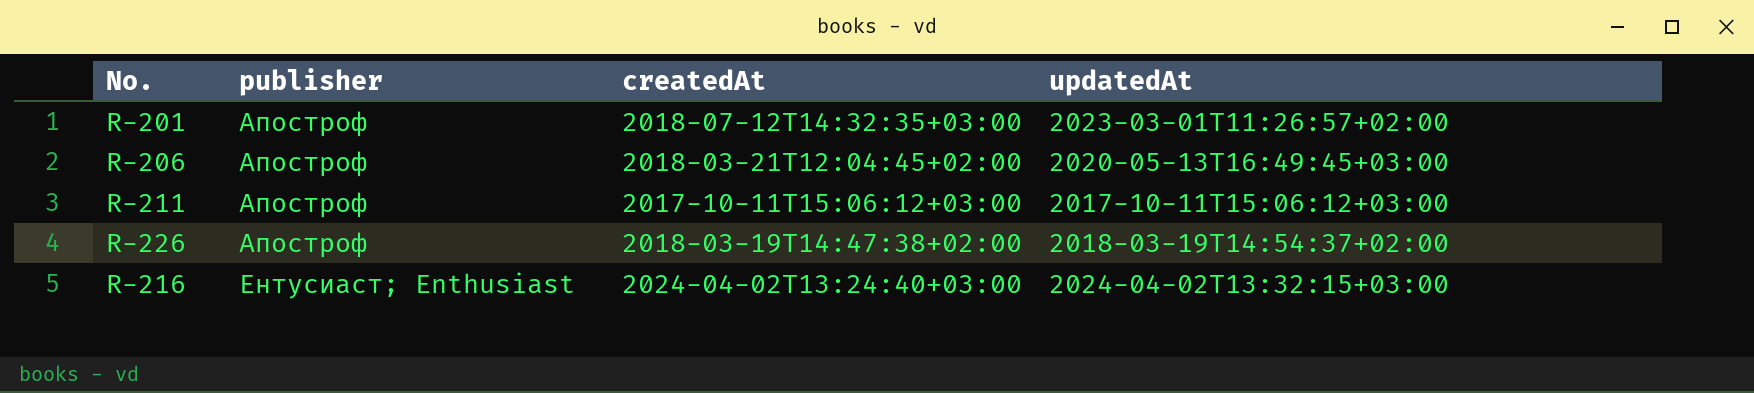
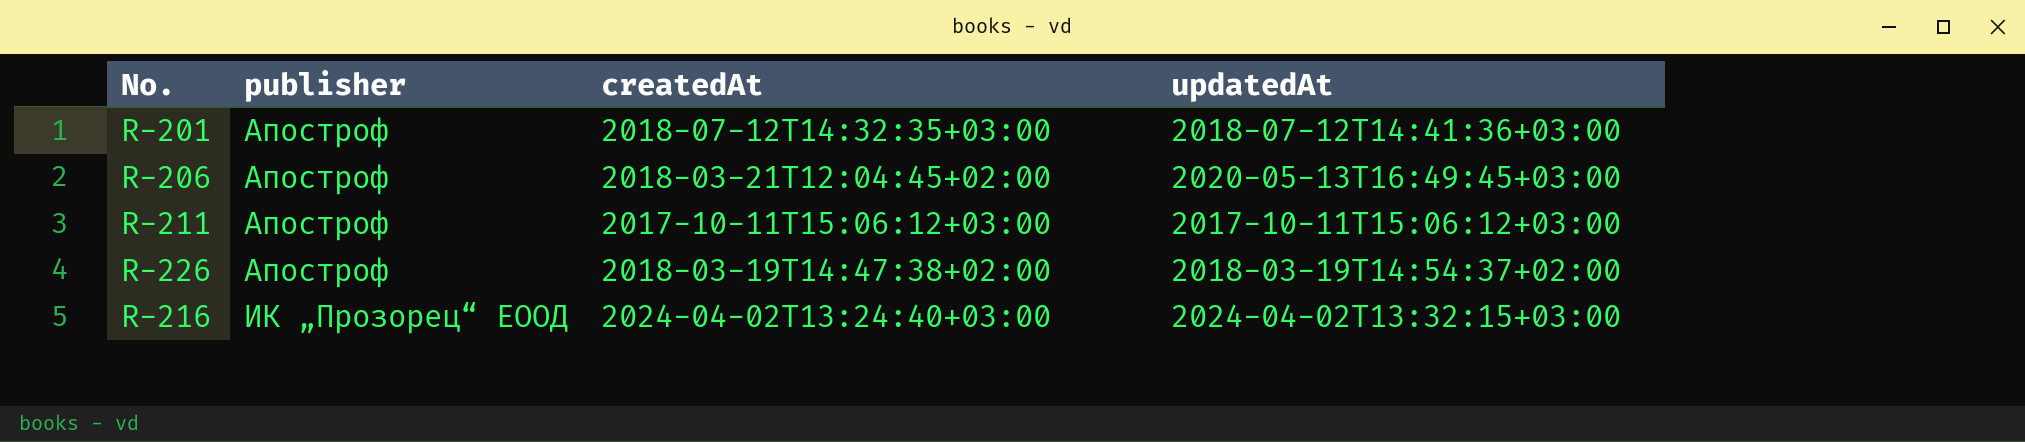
R-201 | updatedAt: 2023-03-01T11:26:57+02:00 -> 2018-07-12T14:41:36+03:00
R-216 | publisher: Ентусиаст; Enthusiast -> ИК „Прозорец“ ЕООД

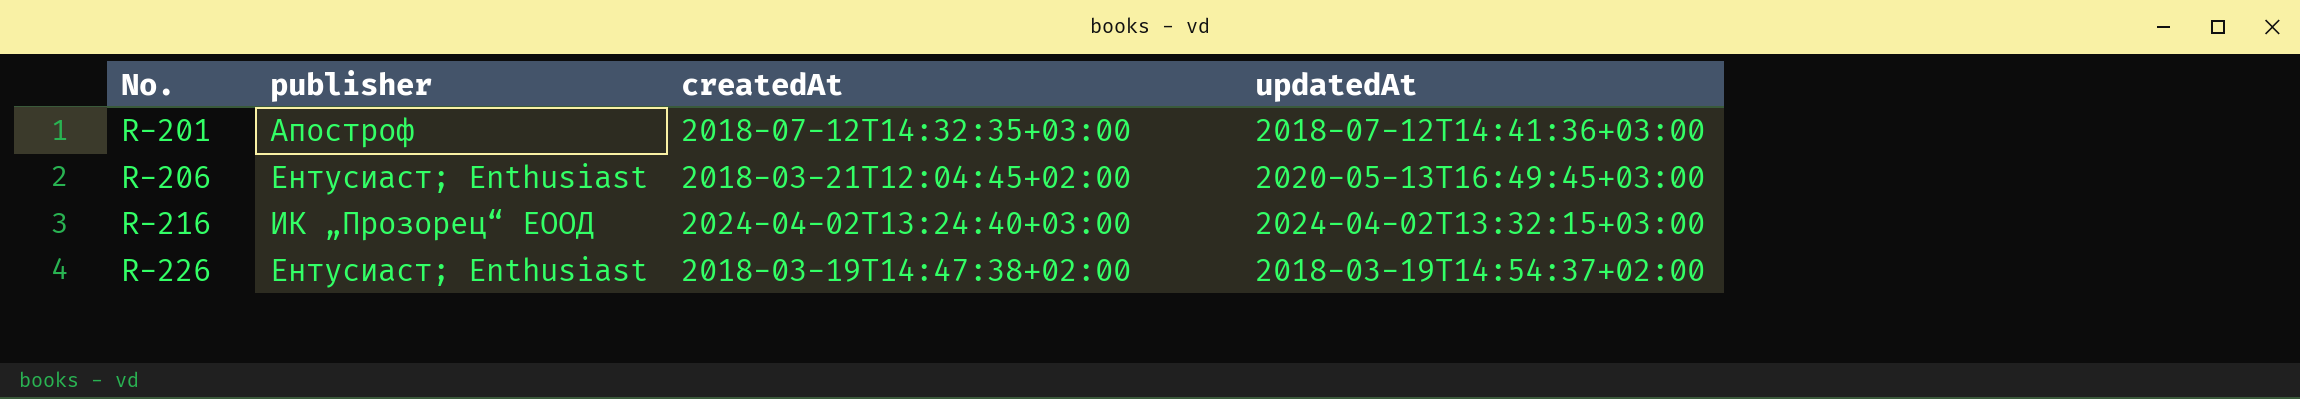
row order: publisher ascending -> No. ascending
row R-211: Апостроф | 2017-10-11T15:06:12+03:00 | 2017-10-11T15:06:12+03:00 -> none
R-206 | publisher: Апостроф -> Ентусиаст; Enthusiast
R-226 | publisher: Апостроф -> Ентусиаст; Enthusiast

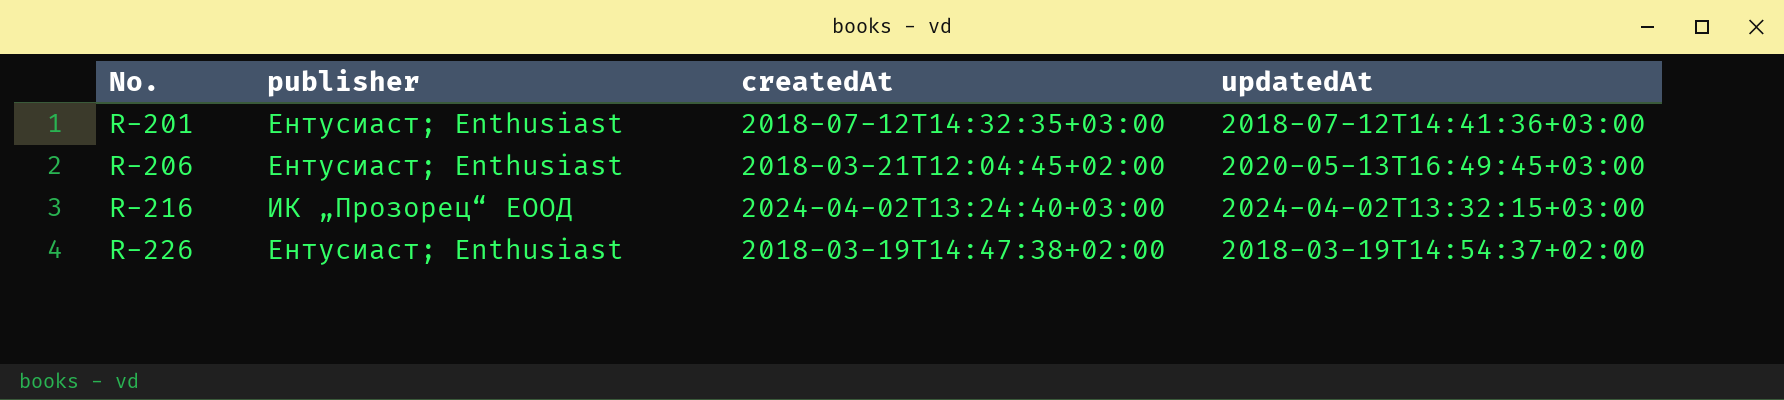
R-201 | publisher: Апостроф -> Ентусиаст; Enthusiast

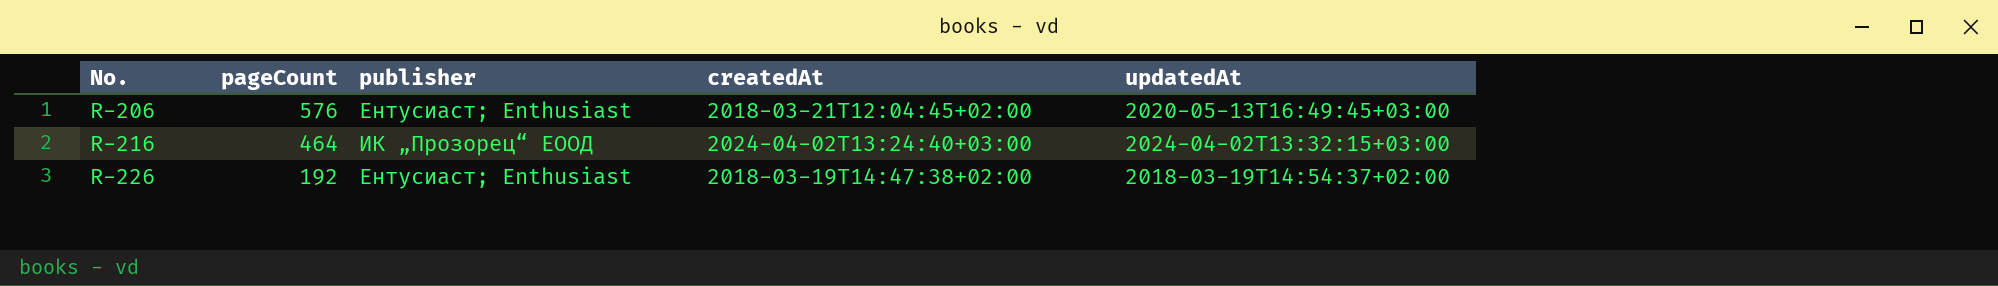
column pageCount | position: none -> 2
row R-201: Ентусиаст; Enthusiast | 2018-07-12T14:32:35+03:00 | 2018-07-12T14:41:36+03:00 -> none

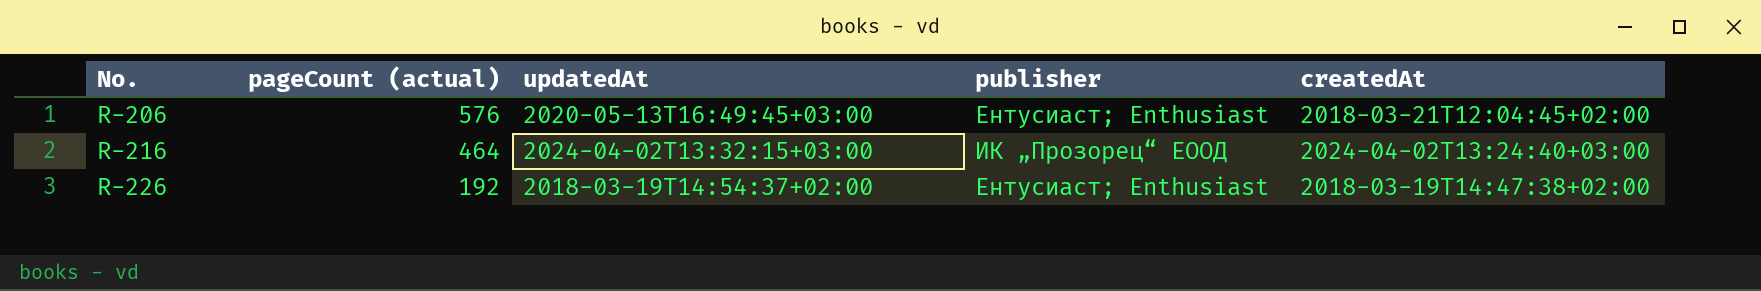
column name: pageCount -> pageCount (actual)
column updatedAt | position: 5 -> 3

